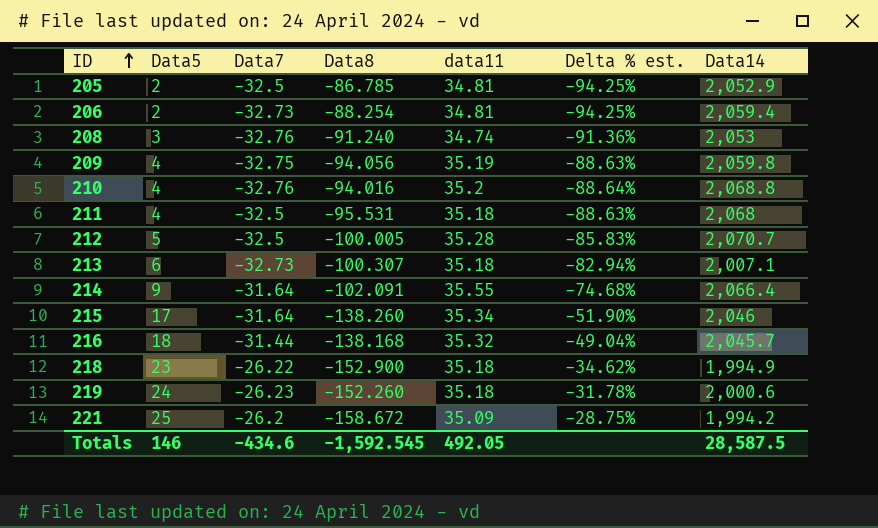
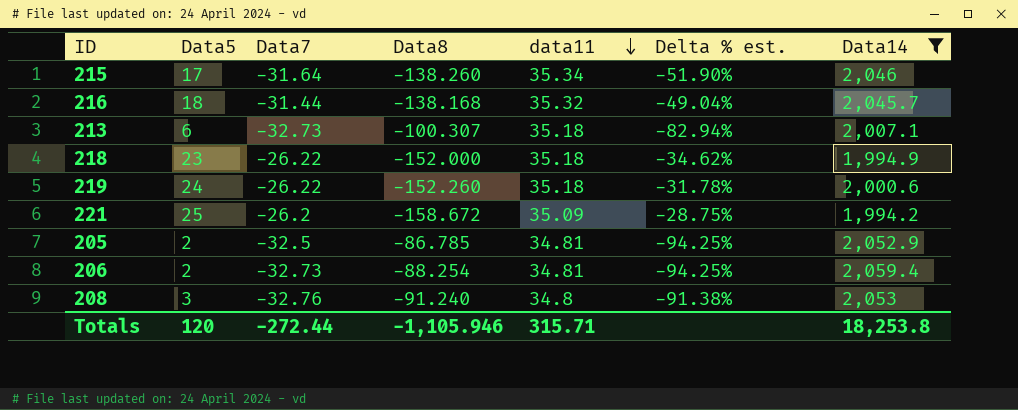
filter: none -> Data14 <= 2,059.4
row order: ID ascending -> data11 descending
218 | Data8: -152.900 -> -152.000
219 | Data7: -26.23 -> -26.22
208 | data11: 34.74 -> 34.8
208 | Delta % est.: -91.36% -> -91.38%
Totals | Data5: 146 -> 120
Totals | Data7: -434.6 -> -272.44
Totals | Data8: -1,592.545 -> -1,105.946
Totals | data11: 492.05 -> 315.71
Totals | Data14: 28,587.5 -> 18,253.8

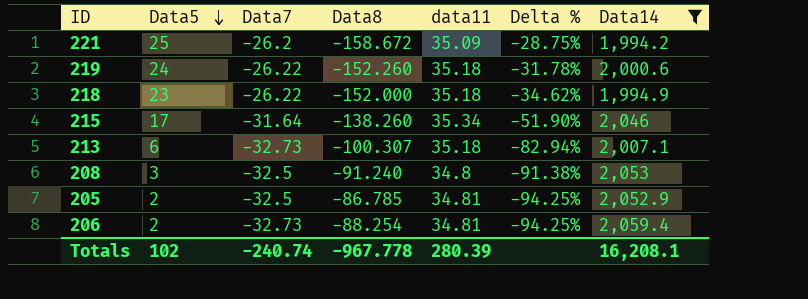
row order: data11 descending -> Data5 descending
column name: Delta % est. -> Delta %
row 216: 18 | -31.44 | -138.168 | 35.32 | -49.04% | 2,045.7 -> none
208 | Data7: -32.76 -> -32.5
Totals | Data5: 120 -> 102
Totals | Data7: -272.44 -> -240.74
Totals | Data8: -1,105.946 -> -967.778
Totals | data11: 315.71 -> 280.39
Totals | Data14: 18,253.8 -> 16,208.1

